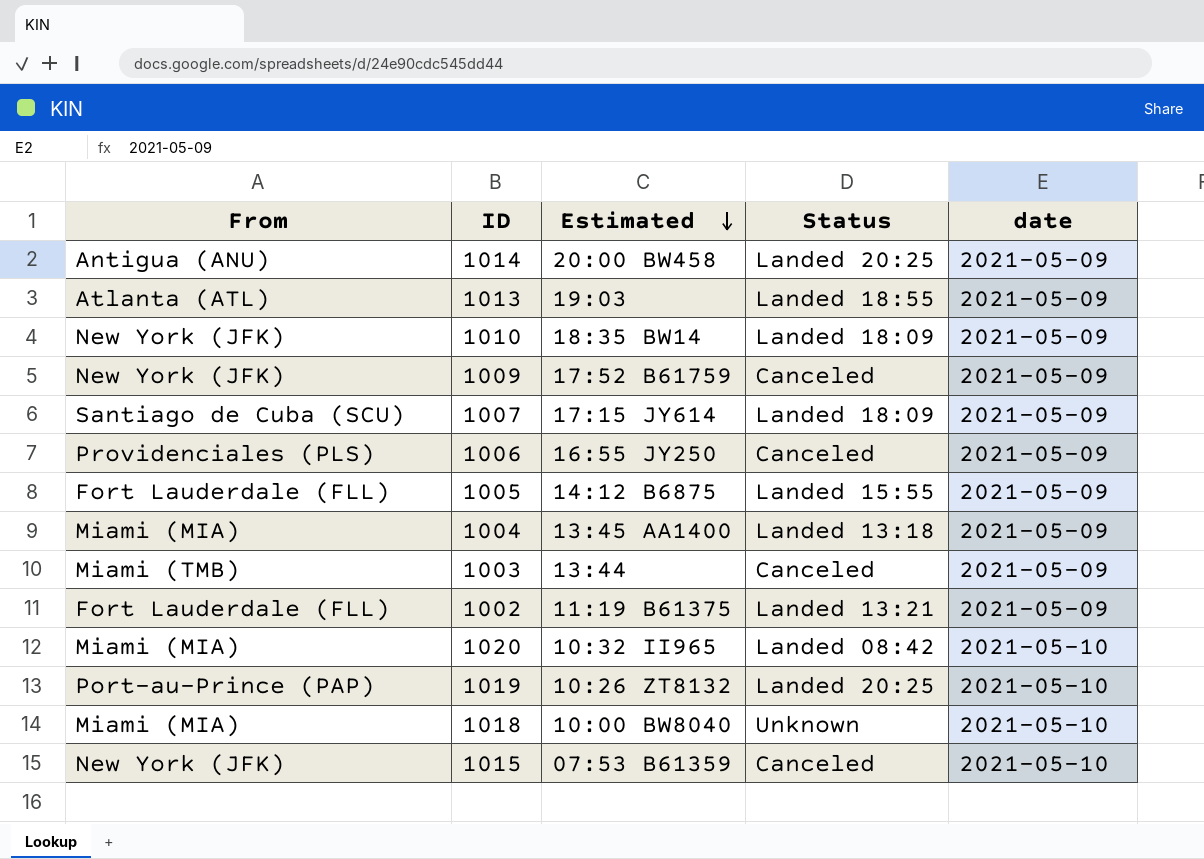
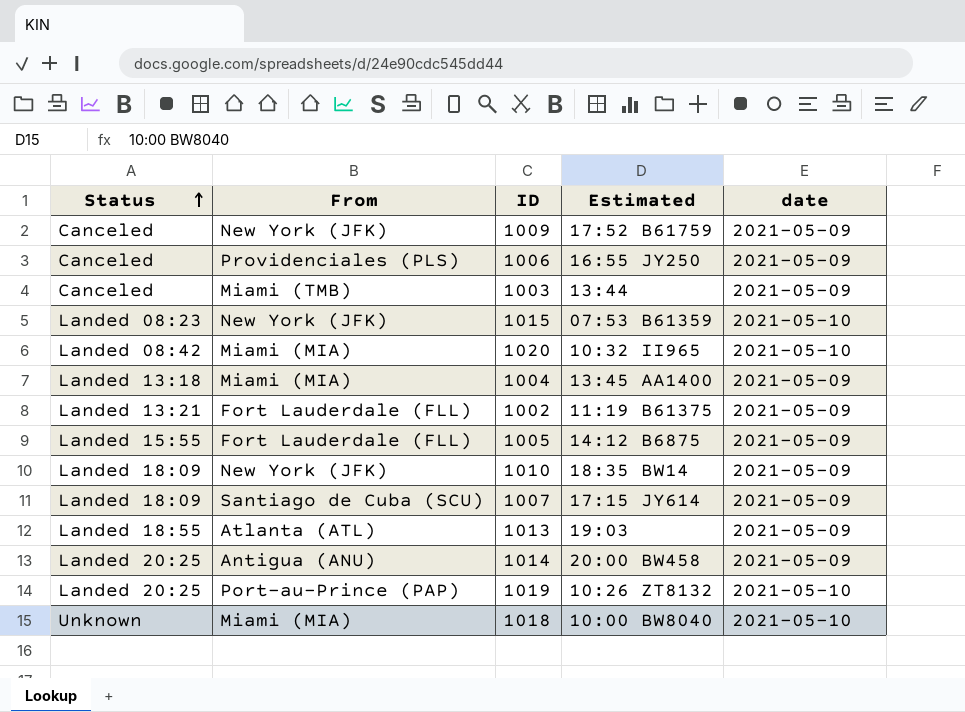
row order: Estimated descending -> Status ascending
column Status | position: 4 -> 1
1015 | Status: Canceled -> Landed 08:23

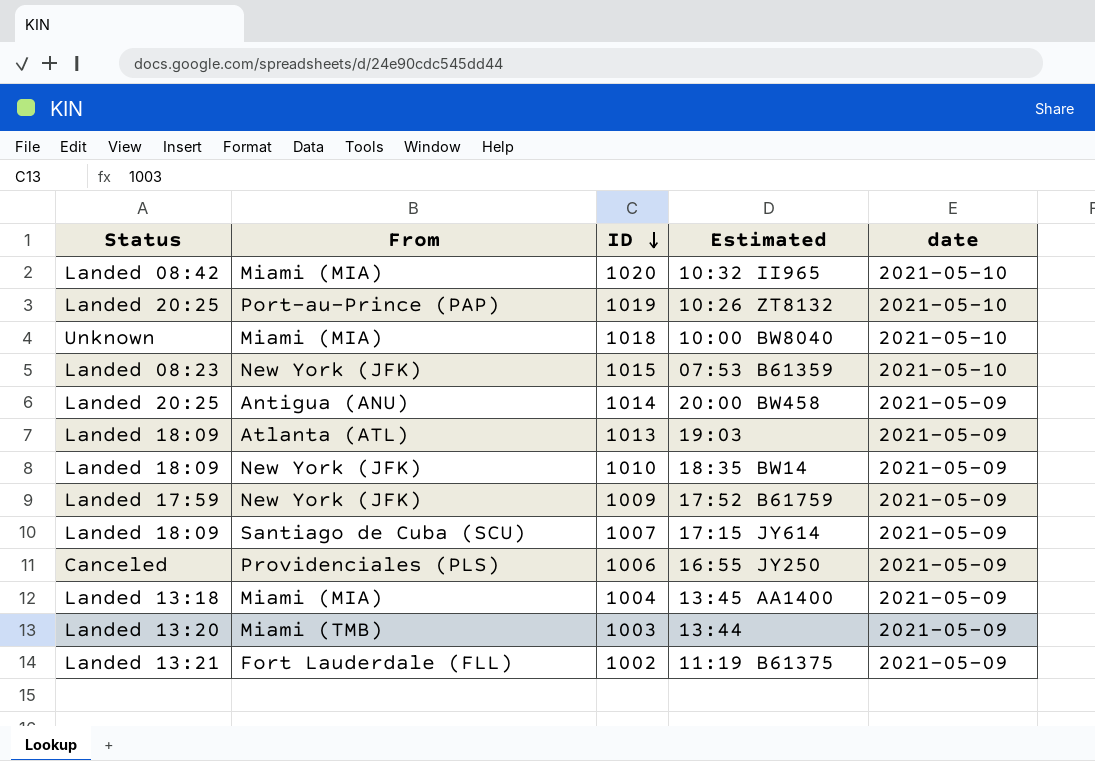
row order: Status ascending -> ID descending
row 1005: Landed 15:55 | Fort Lauderdale (FLL) | 14:12 B6875 | 2021-05-09 -> none
1013 | Status: Landed 18:55 -> Landed 18:09
1009 | Status: Canceled -> Landed 17:59
1003 | Status: Canceled -> Landed 13:20

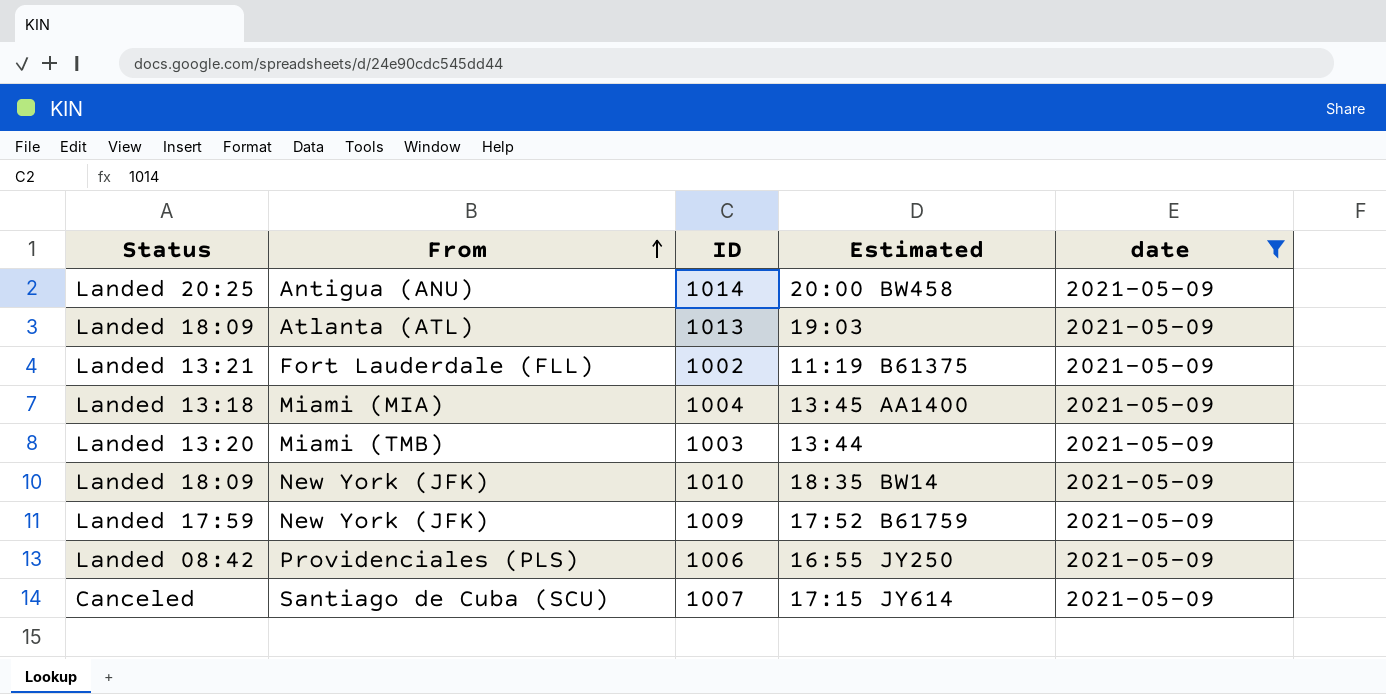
filter: none -> date = 2021-05-09
row order: ID descending -> From ascending
1006 | Status: Canceled -> Landed 08:42
1007 | Status: Landed 18:09 -> Canceled

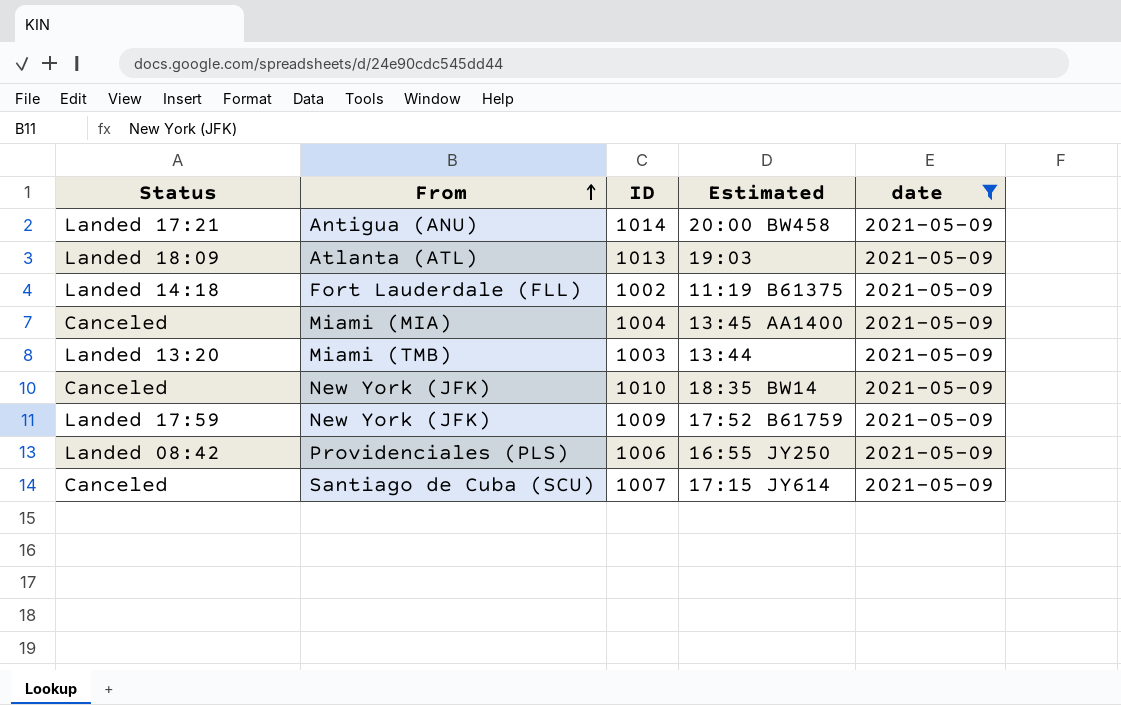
1014 | Status: Landed 20:25 -> Landed 17:21
1002 | Status: Landed 13:21 -> Landed 14:18
1004 | Status: Landed 13:18 -> Canceled
1010 | Status: Landed 18:09 -> Canceled

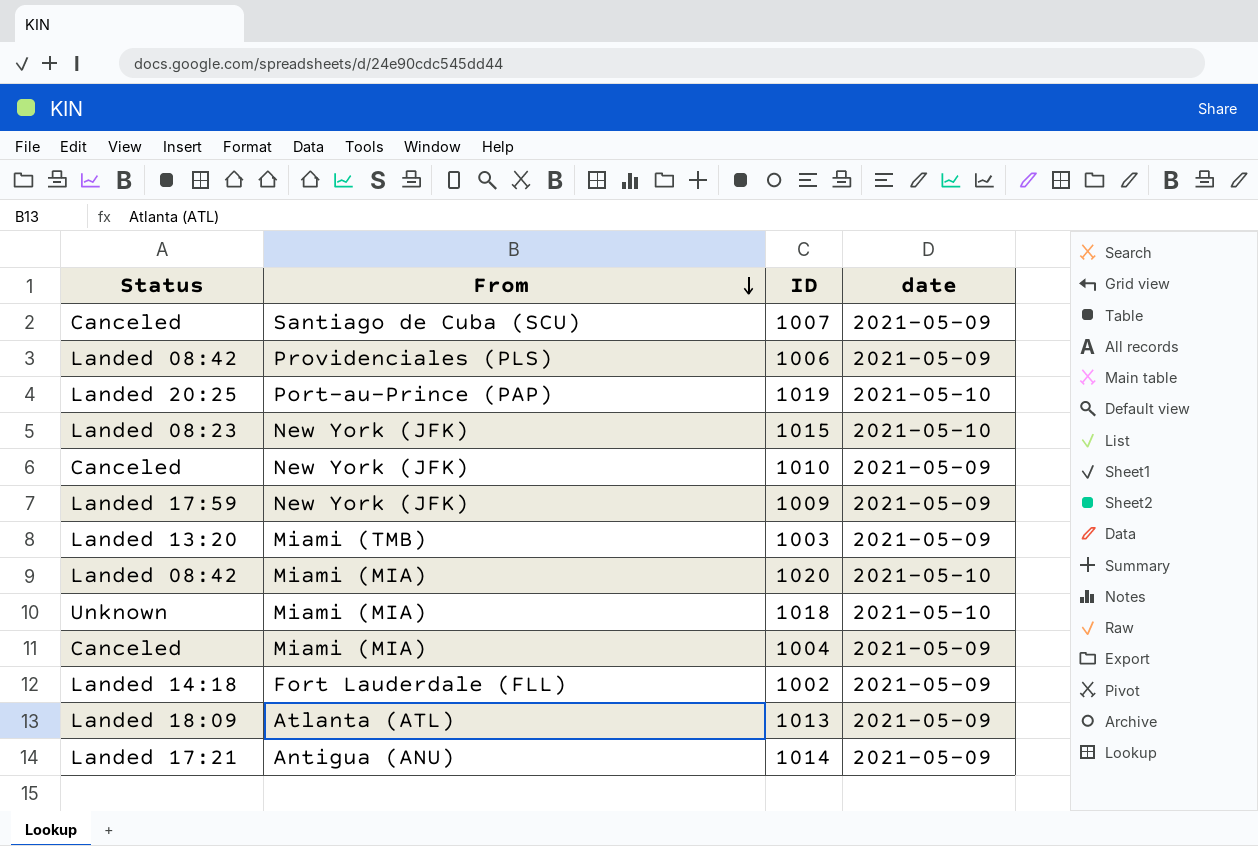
filter: date = 2021-05-09 -> none
row order: From ascending -> From descending
column Estimated | position: 4 -> none

